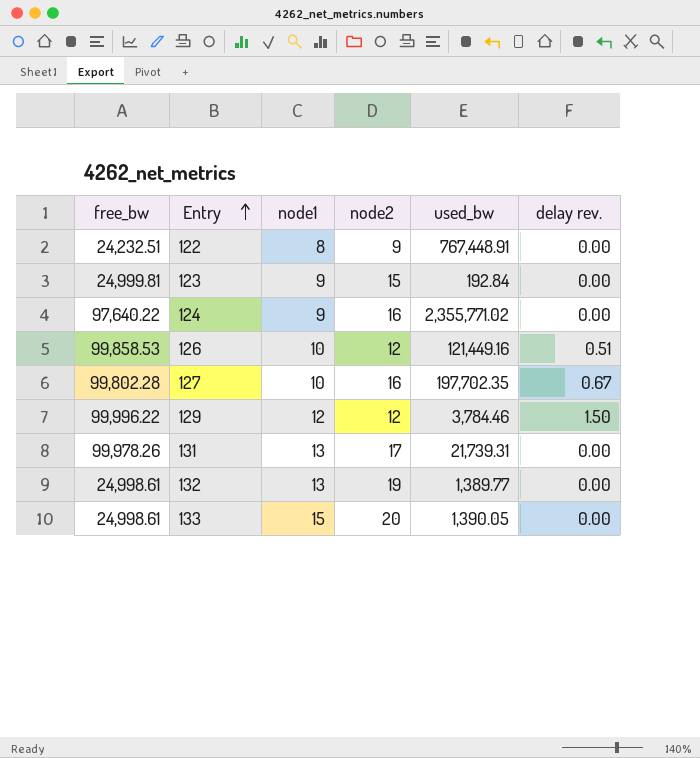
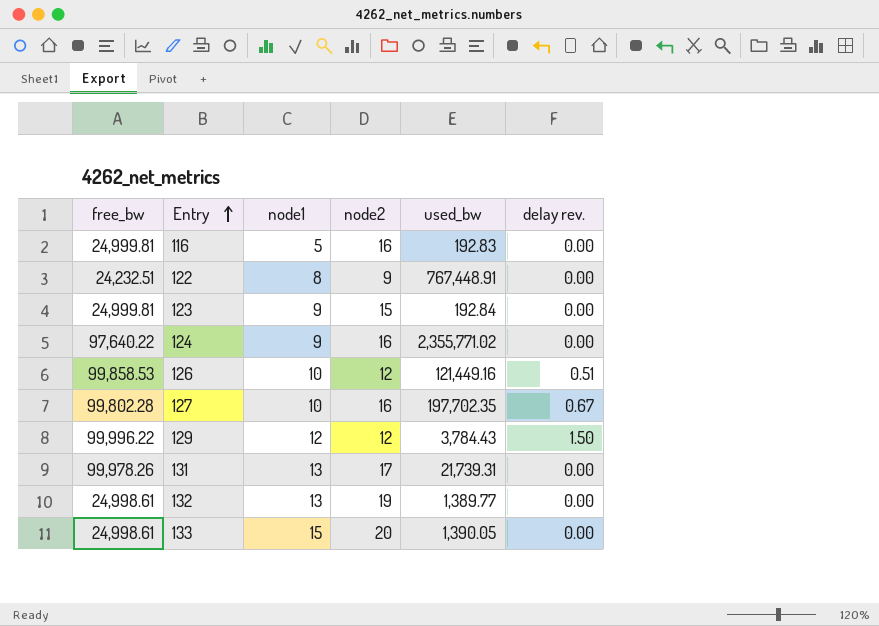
row 116: none -> 24,999.81 | 5 | 16 | 192.83 | 0.00
129 | used_bw: 3,784.46 -> 3,784.43

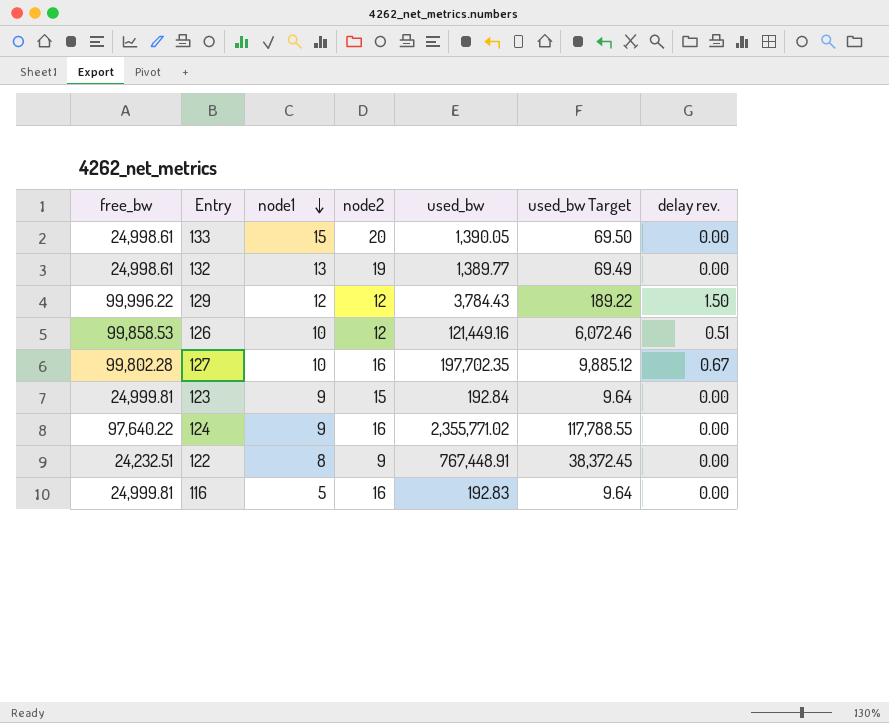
row order: Entry ascending -> node1 descending
column used_bw Target | formula: none -> [used_bw] * 0.05
row 131: 99,978.26 | 13 | 17 | 21,739.31 | 0.00 -> none

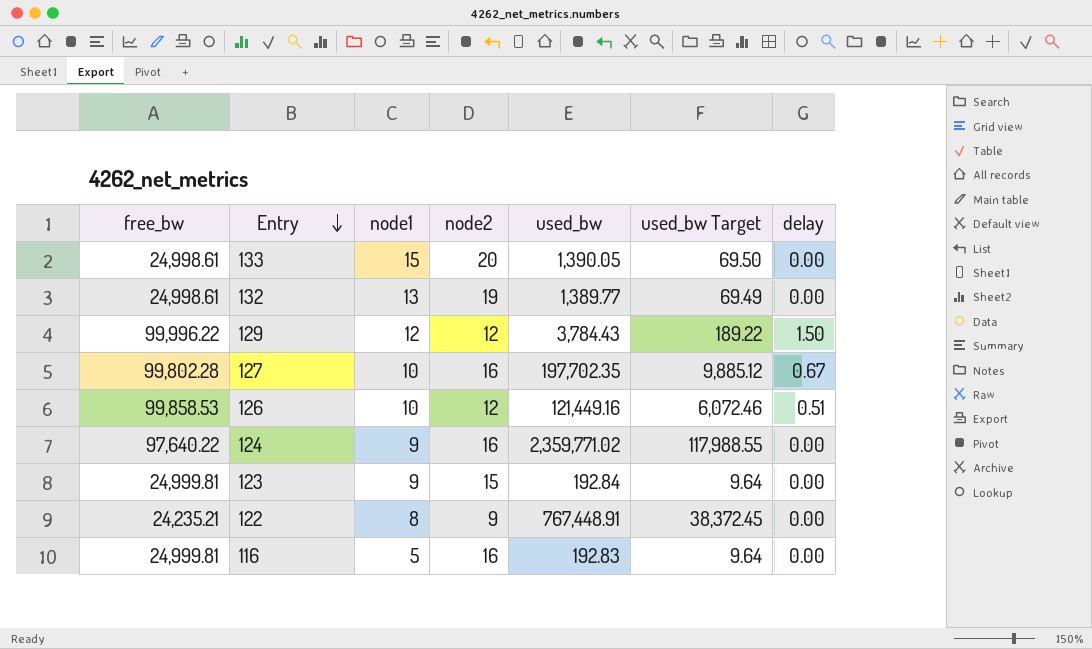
row order: node1 descending -> Entry descending
column name: delay rev. -> delay
124 | used_bw: 2,355,771.02 -> 2,359,771.02
124 | used_bw Target: 117,788.55 -> 117,988.55
122 | free_bw: 24,232.51 -> 24,235.21

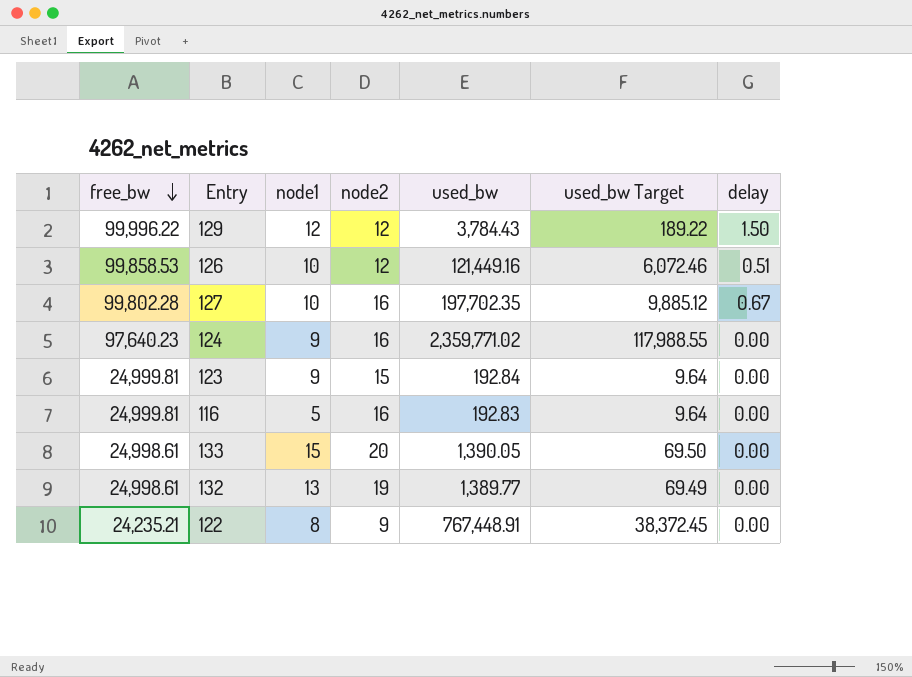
row order: Entry descending -> free_bw descending
124 | free_bw: 97,640.22 -> 97,640.23

